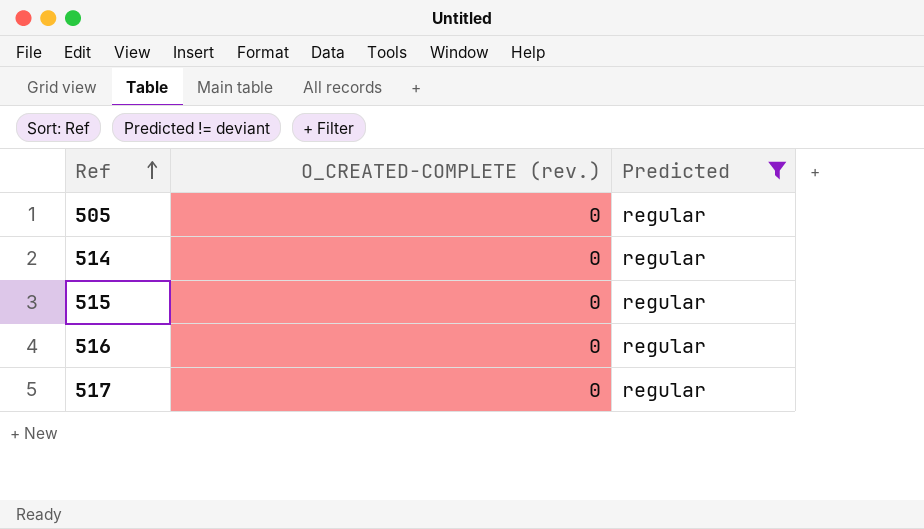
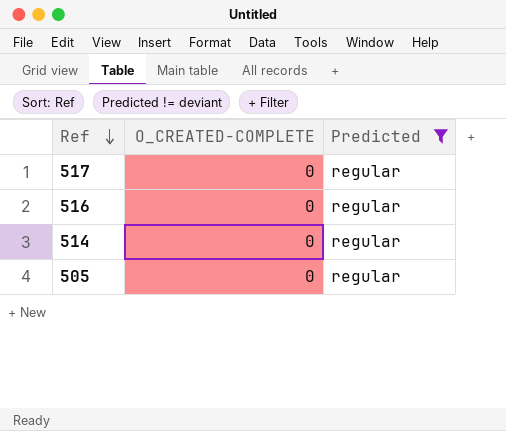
row order: Ref ascending -> Ref descending
column name: O_CREATED-COMPLETE (rev.) -> O_CREATED-COMPLETE
row 515: 0 | regular -> none

